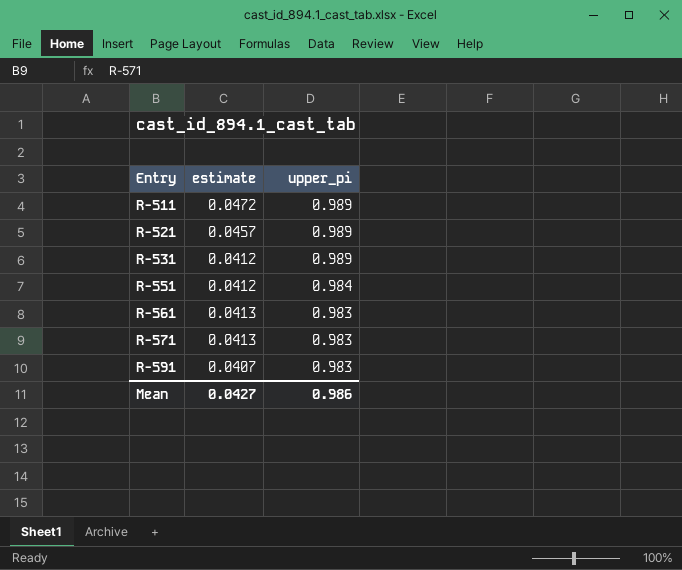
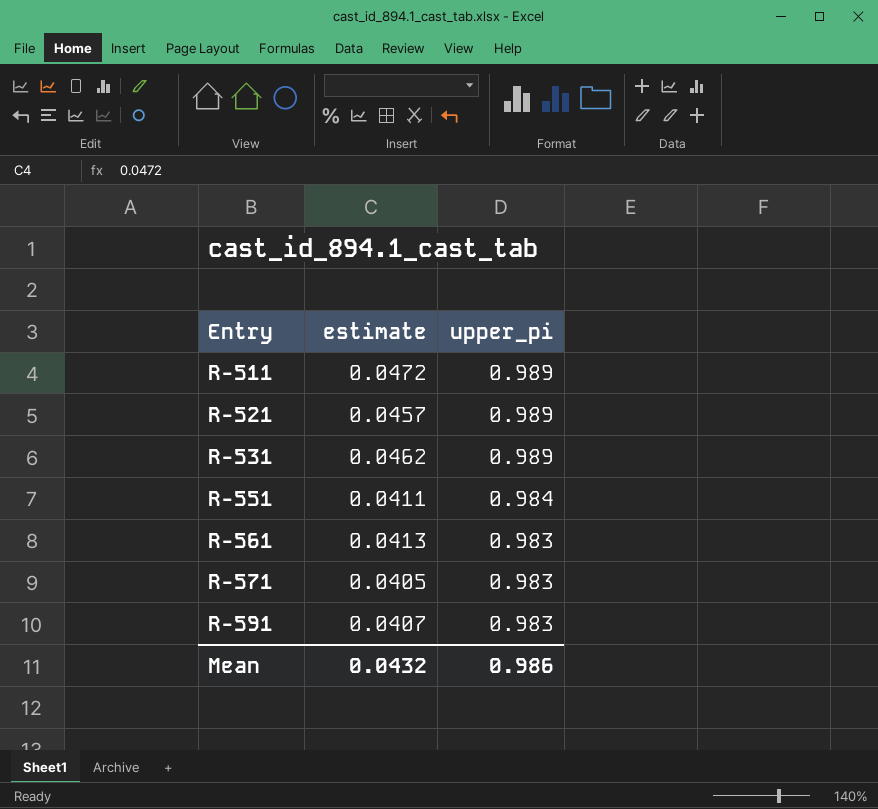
R-531 | estimate: 0.0412 -> 0.0462
R-551 | estimate: 0.0412 -> 0.0411
R-571 | estimate: 0.0413 -> 0.0405
Mean | estimate: 0.0427 -> 0.0432

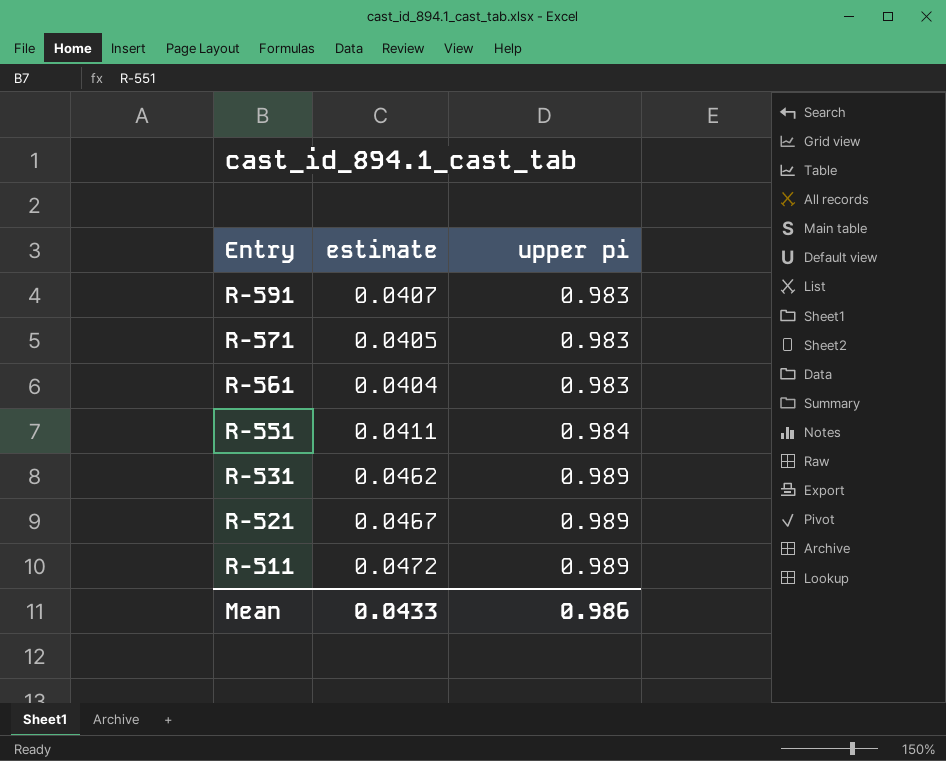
row order: Entry ascending -> Entry descending
column name: upper_pi -> upper pi
R-561 | estimate: 0.0413 -> 0.0404
R-521 | estimate: 0.0457 -> 0.0467
Mean | estimate: 0.0432 -> 0.0433

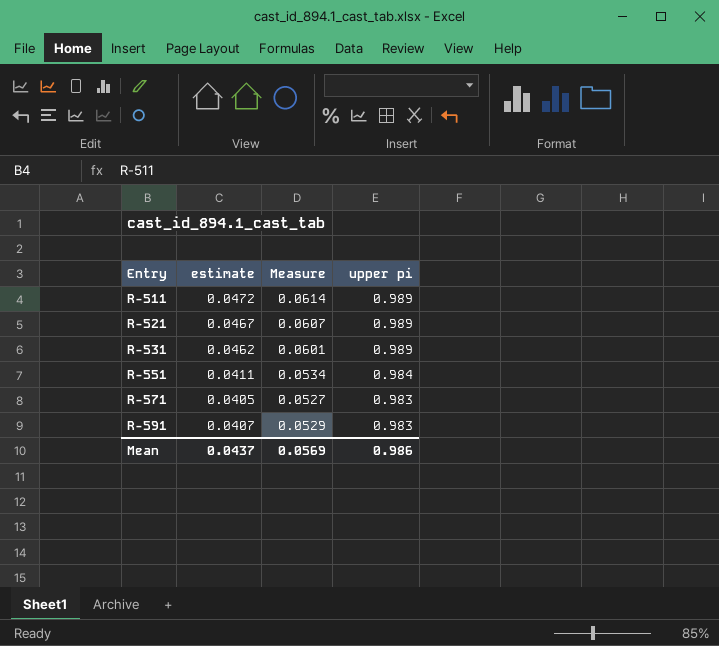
row order: Entry descending -> Entry ascending
column Measure | formula: none -> [estimate] * 1.3
row R-561: 0.0404 | 0.983 -> none
Mean | estimate: 0.0433 -> 0.0437

